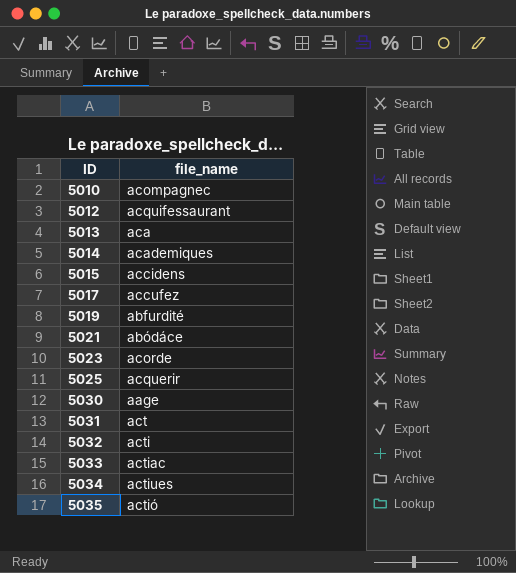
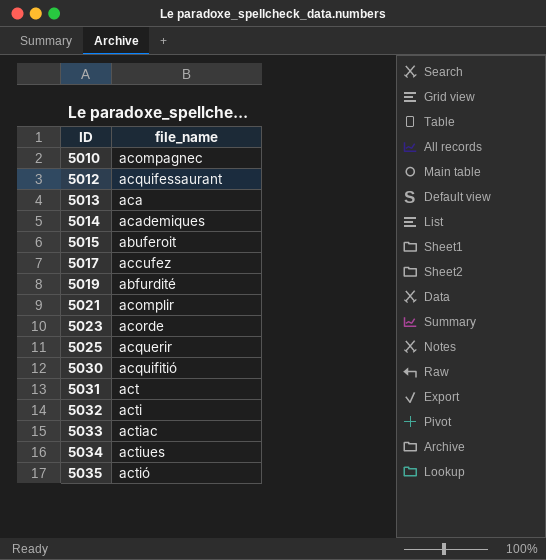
5015 | file_name: accidens -> abuferoit
5021 | file_name: abódáce -> acomplir
5030 | file_name: aage -> acquifitió

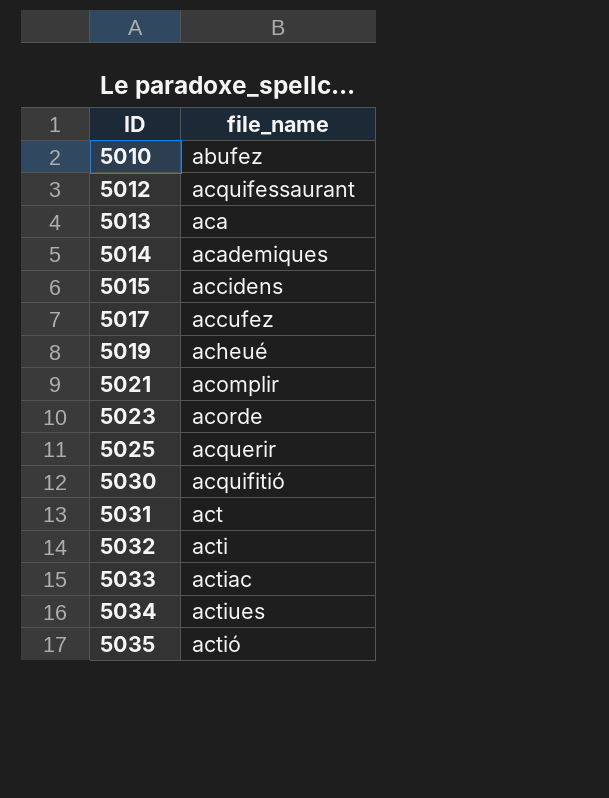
5010 | file_name: acompagnec -> abufez
5015 | file_name: abuferoit -> accidens
5019 | file_name: abfurdité -> acheué

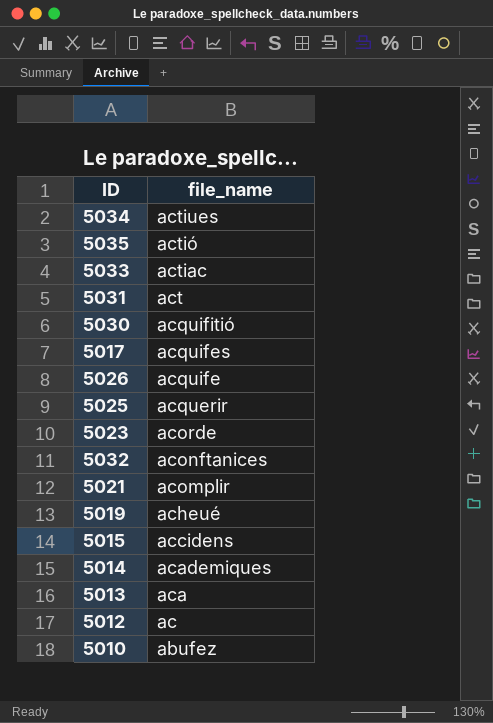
row order: ID ascending -> file_name descending
5017 | file_name: accufez -> acquifes
row 5026: none -> acquife
5032 | file_name: acti -> aconftanices
5012 | file_name: acquifessaurant -> ac

